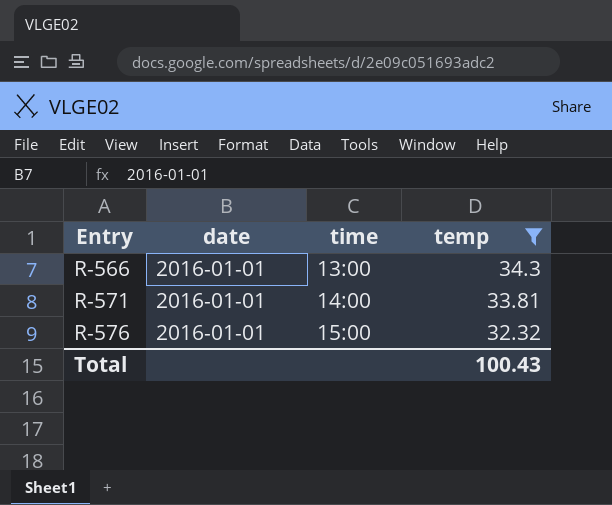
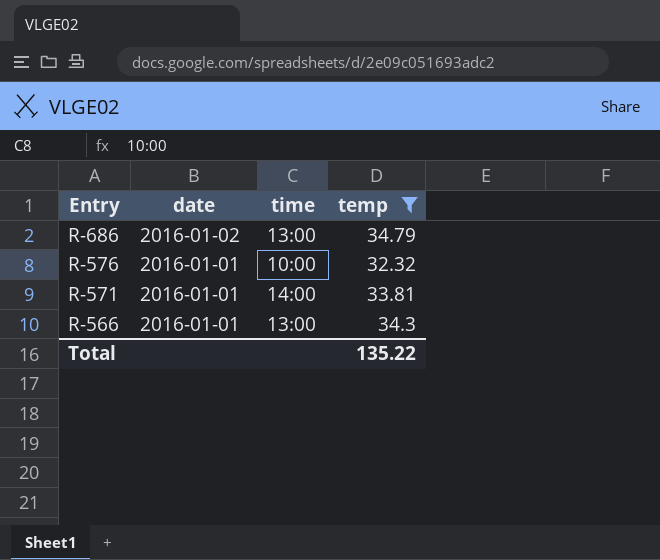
row order: Entry ascending -> Entry descending
row R-686: none -> 2016-01-02 | 13:00 | 34.79
R-576 | time: 15:00 -> 10:00
Total | temp: 100.43 -> 135.22

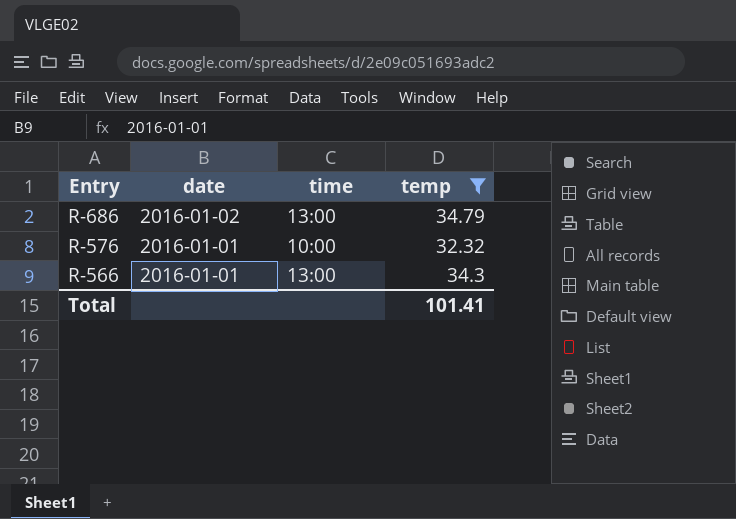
row R-571: 2016-01-01 | 14:00 | 33.81 -> none
Total | temp: 135.22 -> 101.41

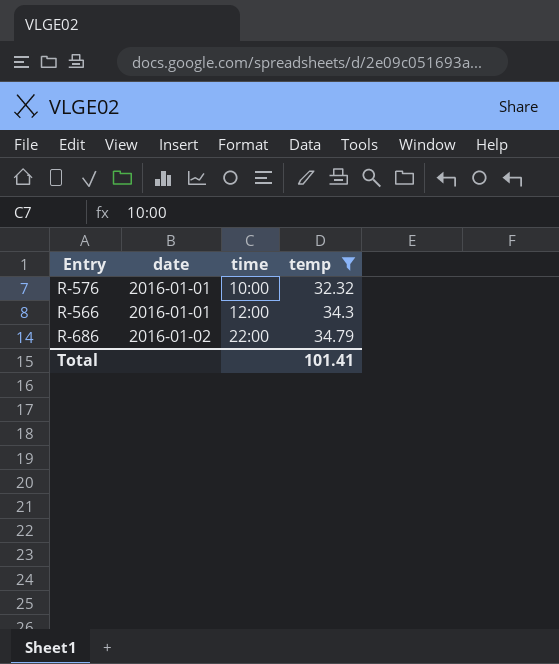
row order: Entry descending -> date ascending
R-566 | time: 13:00 -> 12:00
R-686 | time: 13:00 -> 22:00

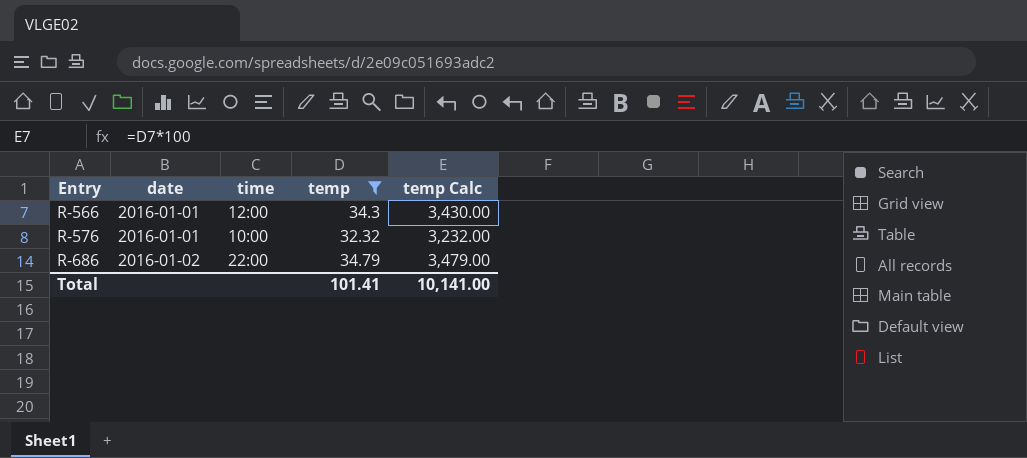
row order: date ascending -> Entry ascending
column temp Calc | formula: none -> [temp] * 100

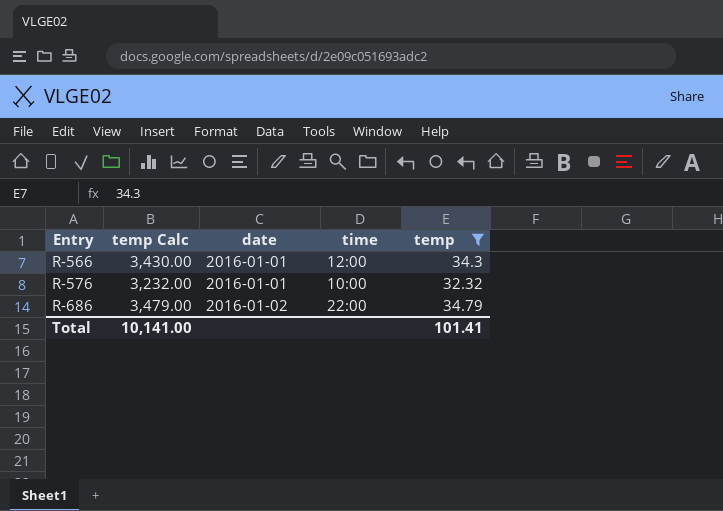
column temp Calc | position: 5 -> 2

